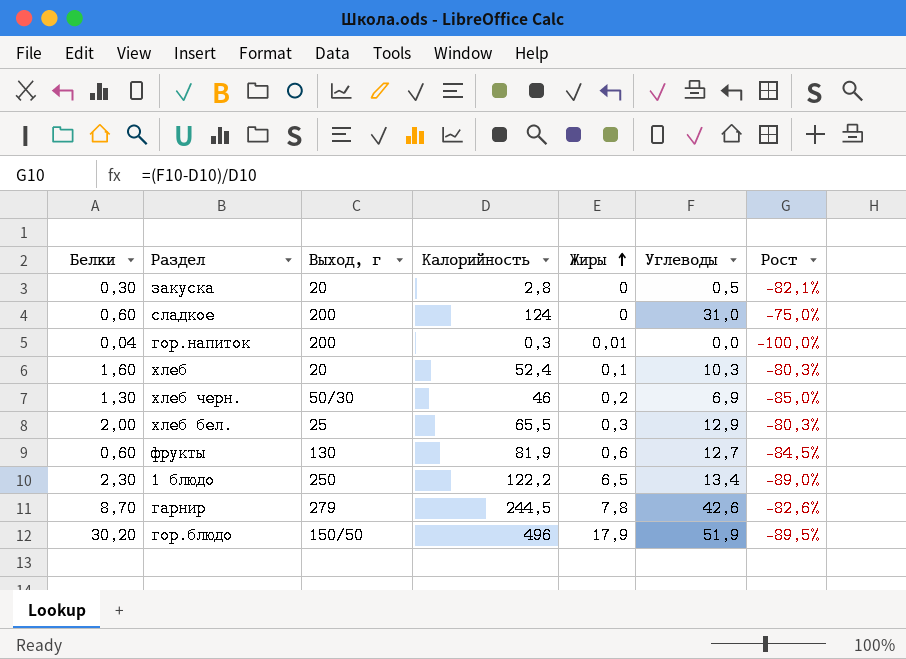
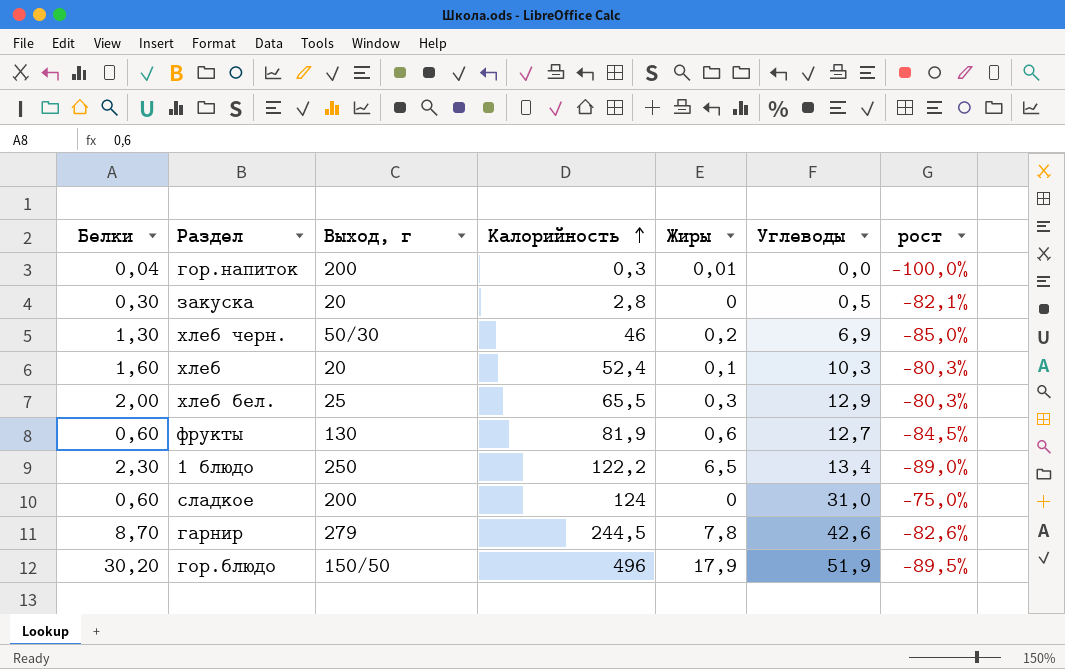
row order: Жиры ascending -> Калорийность ascending
column name: Рост -> рост

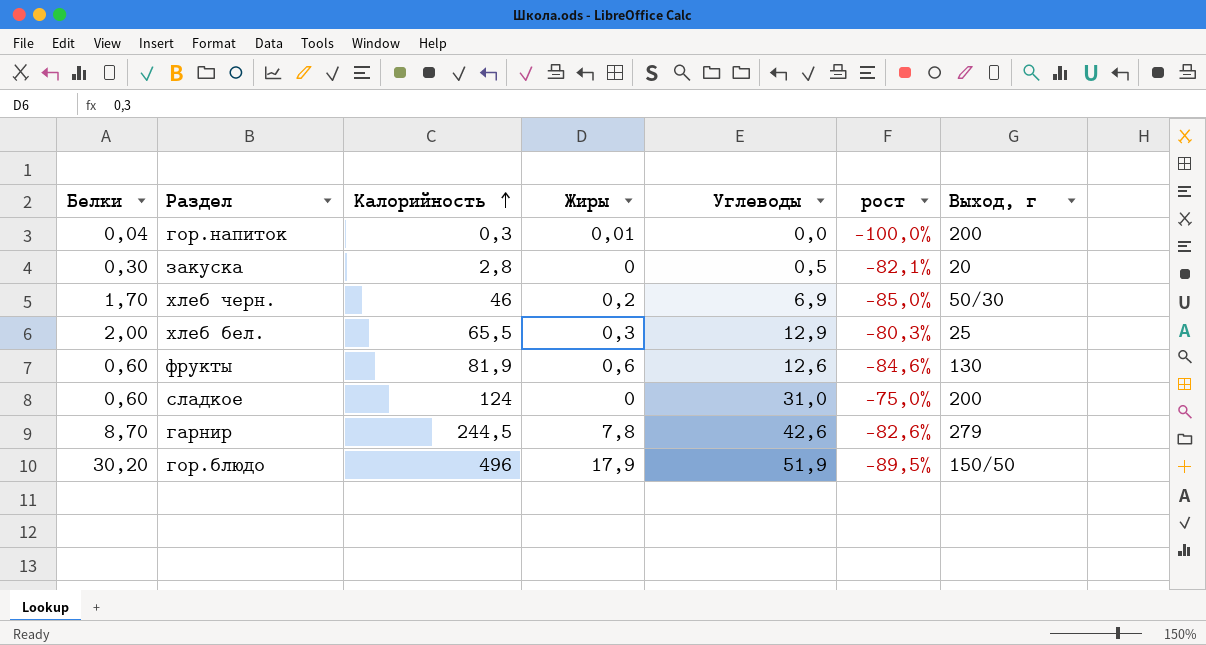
column Выход, г | position: 3 -> 7
row хлеб: 1,60 | 20 | 52,4 | 0,1 | 10,3 | -80,3% -> none
row 1 блюдо: 2,30 | 250 | 122,2 | 6,5 | 13,4 | -89,0% -> none
хлеб черн. | Белки: 1,30 -> 1,70
фрукты | Углеводы: 12,7 -> 12,6
фрукты | рост: -84,5% -> -84,6%

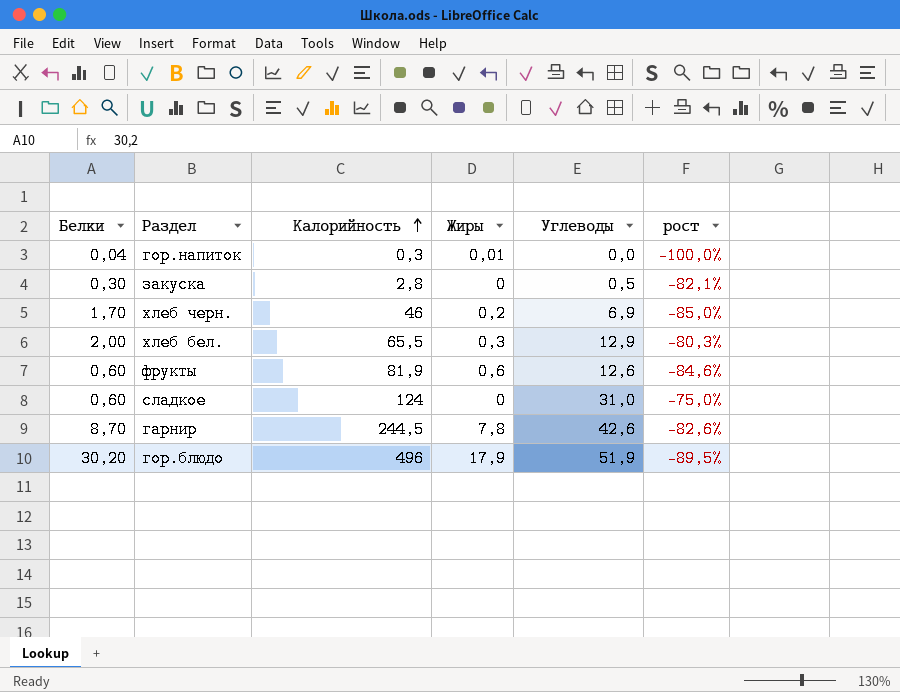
column Выход, г | position: 7 -> none

